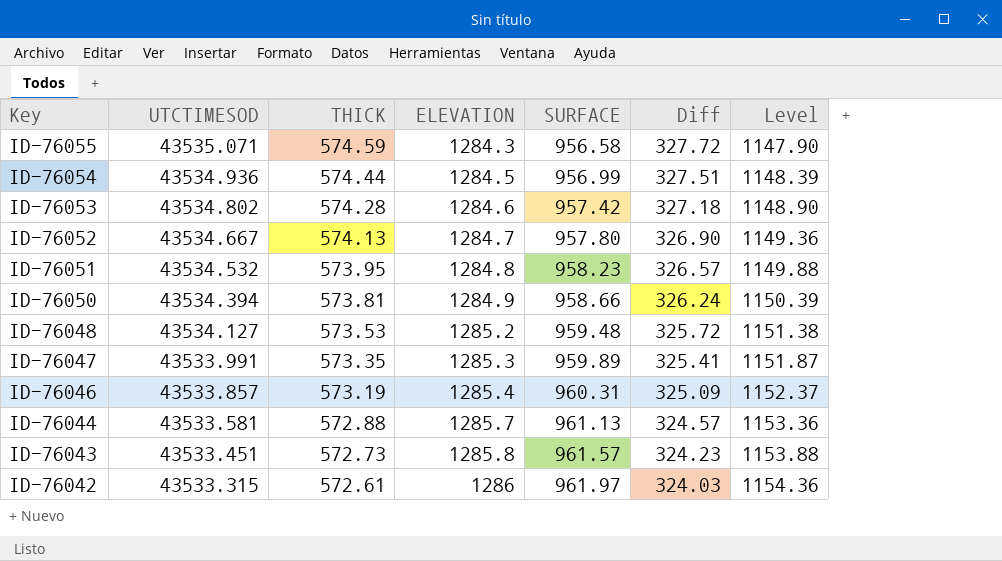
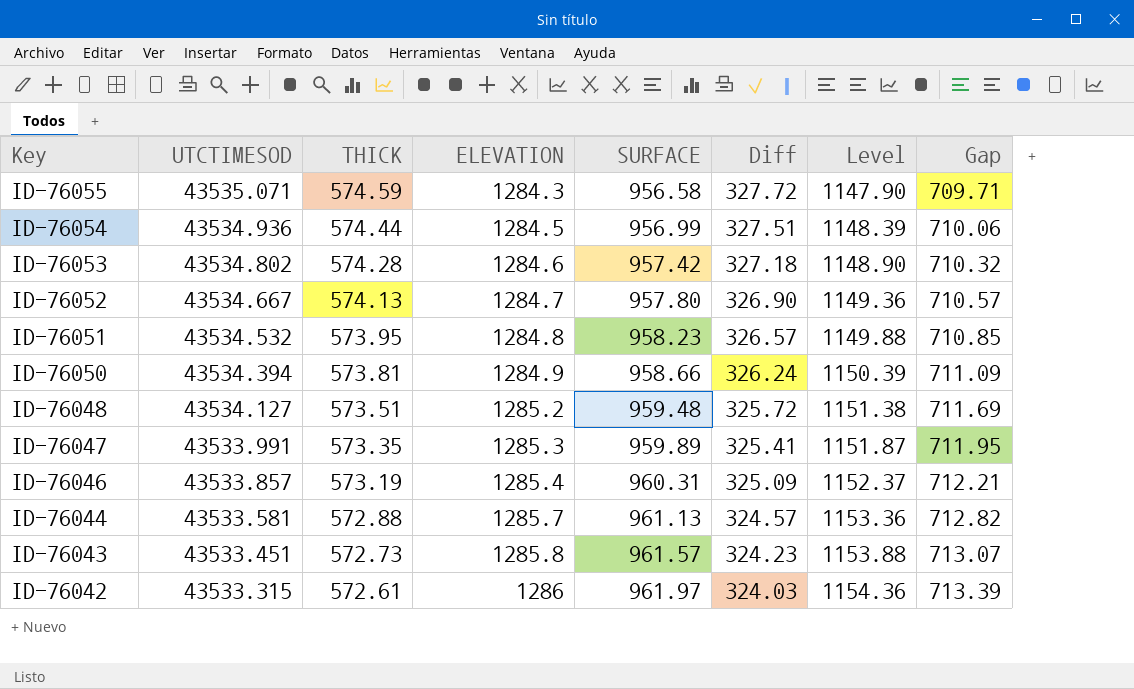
column Gap | formula: none -> [ELEVATION] - [THICK]
ID-76048 | THICK: 573.53 -> 573.51

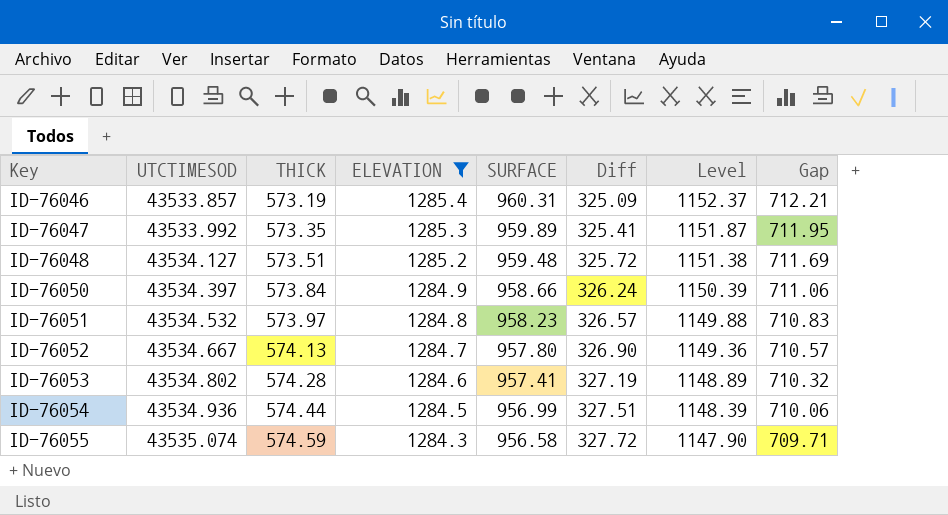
filter: none -> ELEVATION <= 1285.4
row order: Key descending -> Key ascending
ID-76047 | UTCTIMESOD: 43533.991 -> 43533.992
ID-76050 | UTCTIMESOD: 43534.394 -> 43534.397
ID-76050 | THICK: 573.81 -> 573.84
ID-76050 | Gap: 711.09 -> 711.06
ID-76051 | THICK: 573.95 -> 573.97
ID-76051 | Gap: 710.85 -> 710.83
ID-76053 | SURFACE: 957.42 -> 957.41
ID-76053 | Diff: 327.18 -> 327.19
ID-76053 | Level: 1148.90 -> 1148.89
ID-76055 | UTCTIMESOD: 43535.071 -> 43535.074

